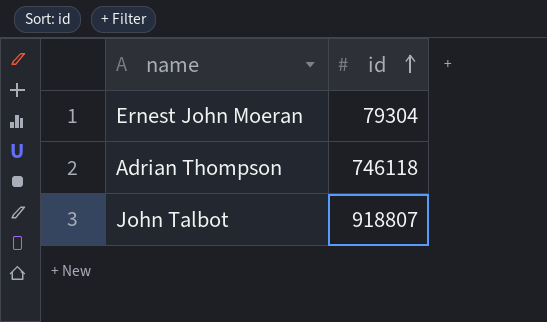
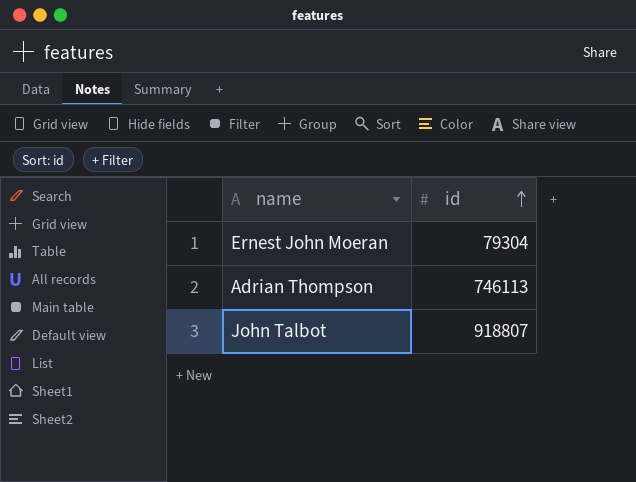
Adrian Thompson | id: 746118 -> 746113

